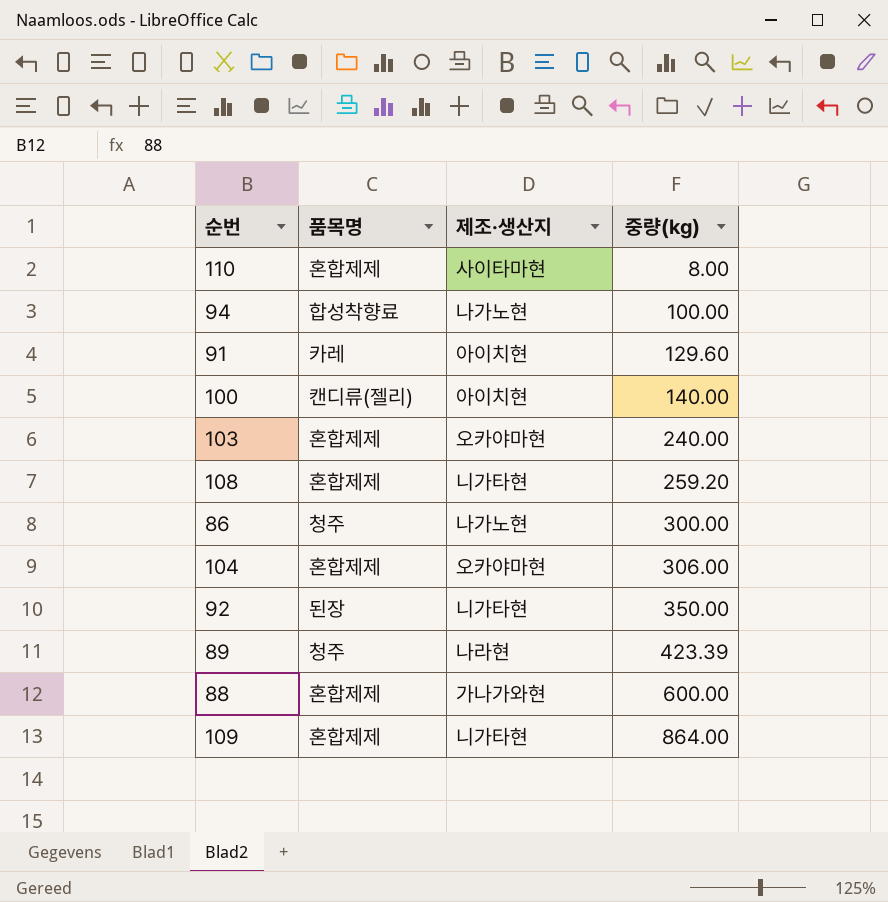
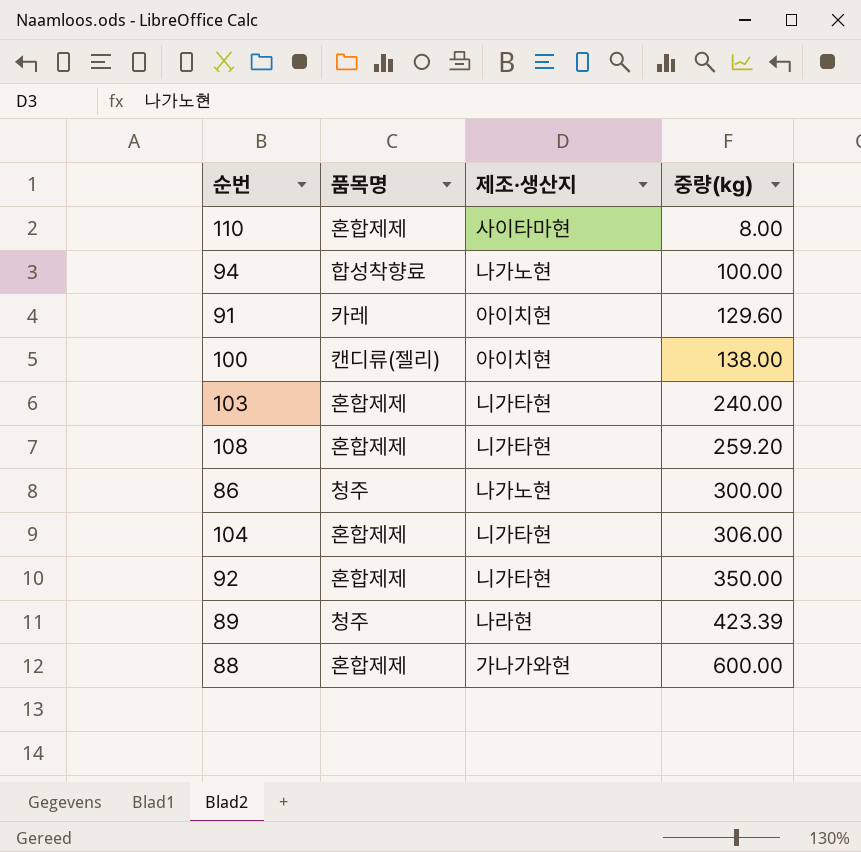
row 109: 혼합제제 | 니가타현 | 864.00 -> none
100 | 중량(kg): 140.00 -> 138.00
103 | 제조·생산지: 오카야마현 -> 니가타현
104 | 제조·생산지: 오카야마현 -> 니가타현
92 | 품목명: 된장 -> 혼합제제

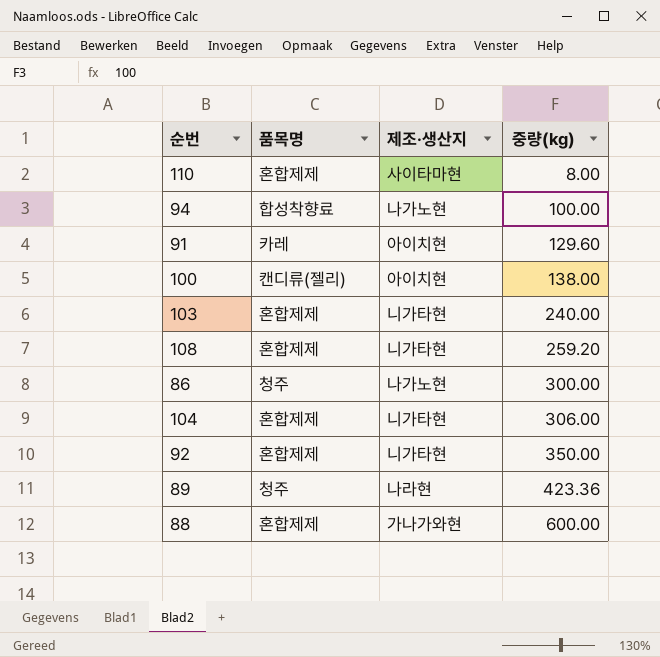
89 | 중량(kg): 423.39 -> 423.36

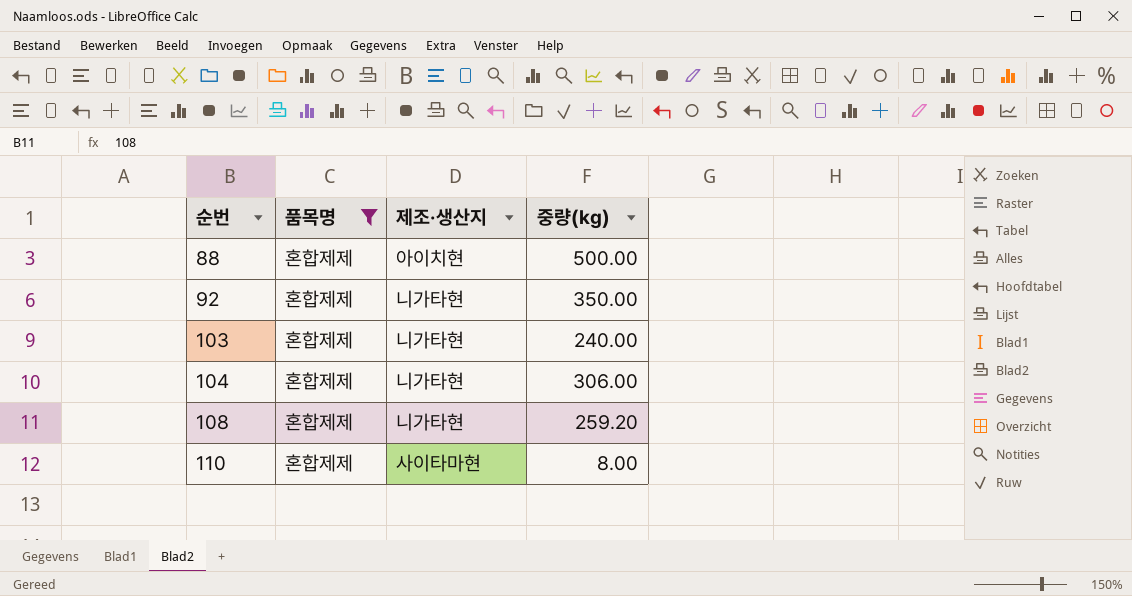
filter: none -> 품목명 = 혼합제제
row order: 중량(kg) ascending -> 순번 ascending
88 | 제조·생산지: 가나가와현 -> 아이치현
88 | 중량(kg): 600.00 -> 500.00

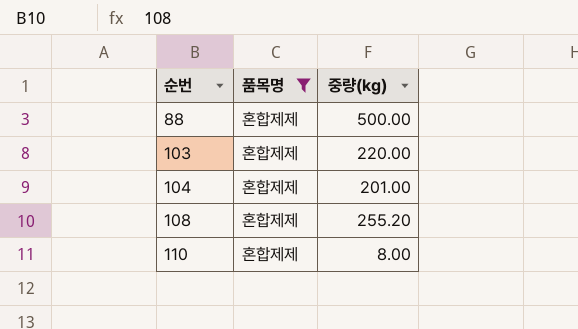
column 제조·생산지 | position: 3 -> none
row 92: 혼합제제 | 니가타현 | 350.00 -> none
103 | 중량(kg): 240.00 -> 220.00
104 | 중량(kg): 306.00 -> 201.00
108 | 중량(kg): 259.20 -> 255.20

